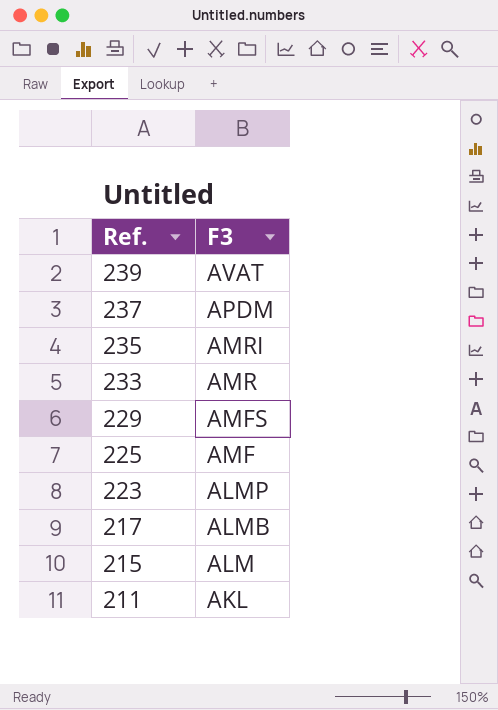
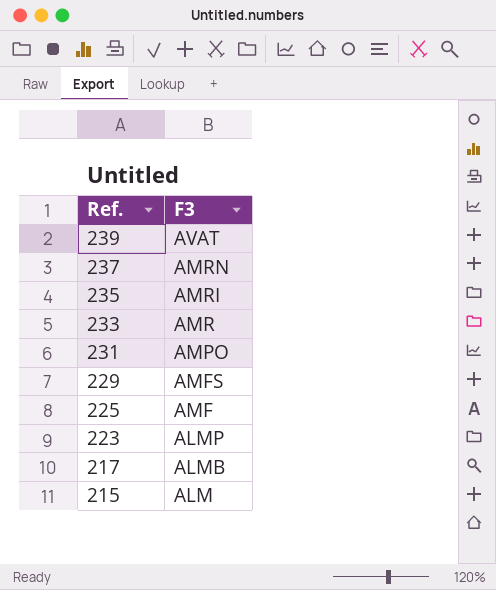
row 211: AKL -> none
237 | F3: APDM -> AMRN
row 231: none -> AMPO

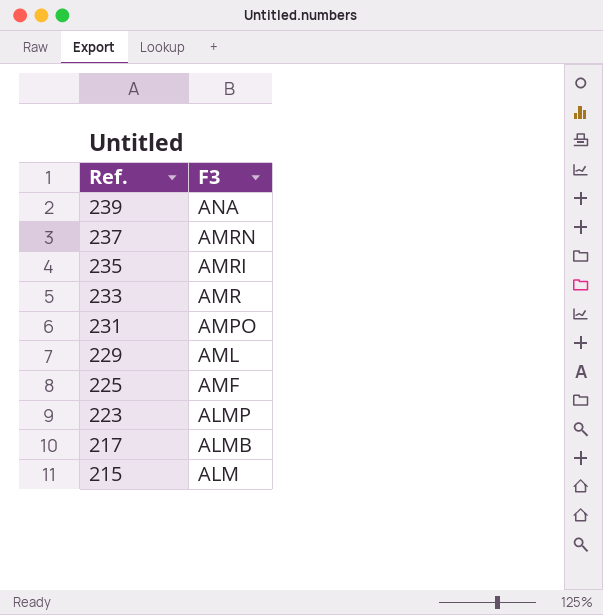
239 | F3: AVAT -> ANA
229 | F3: AMFS -> AML

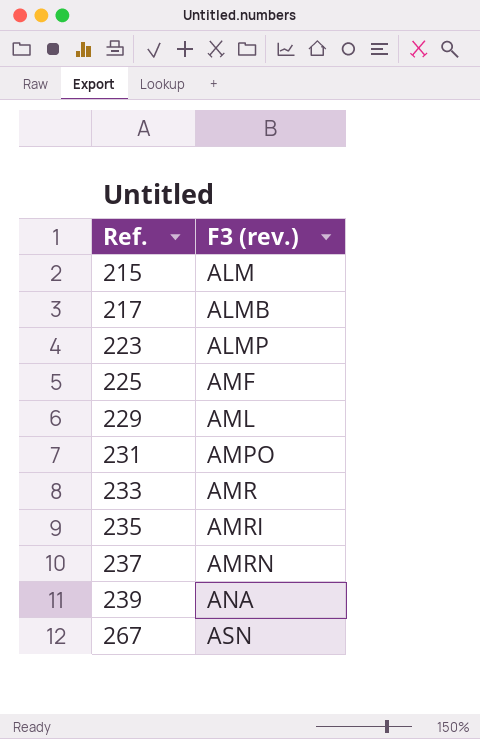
row order: Ref. descending -> Ref. ascending
column name: F3 -> F3 (rev.)
row 267: none -> ASN

